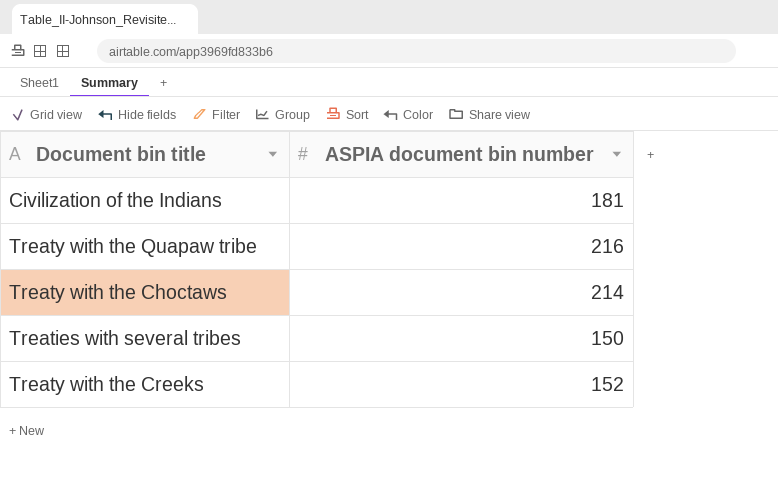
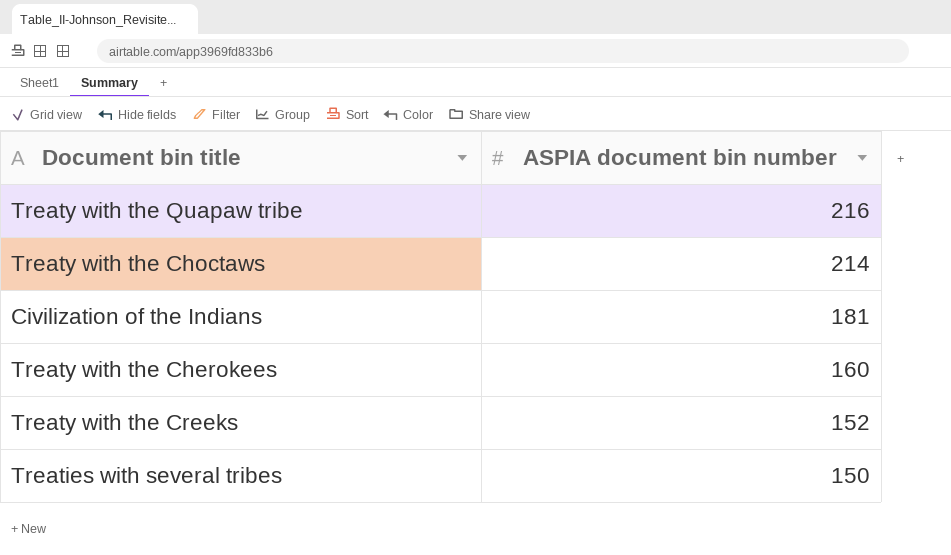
row order: none -> ASPIA document bin number descending
row Treaty with the Cherokees: none -> 160

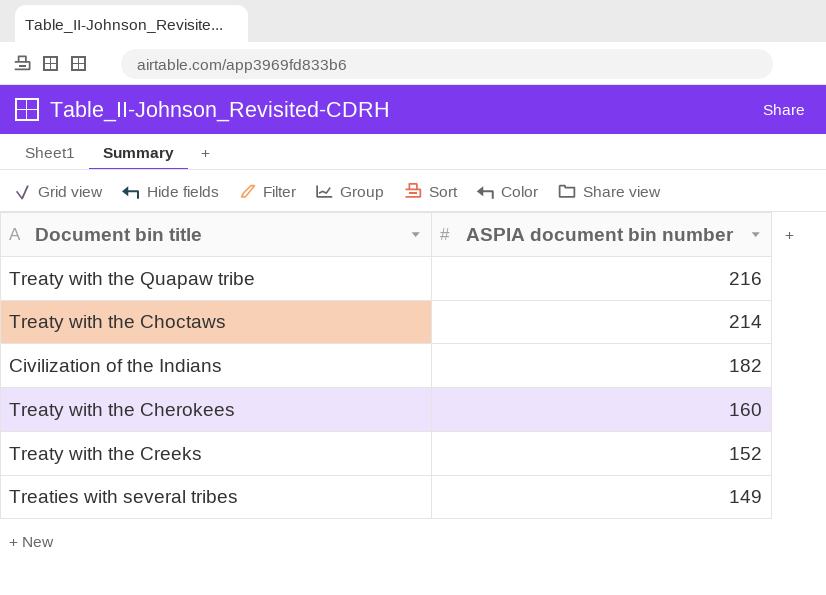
Civilization of the Indians | ASPIA document bin number: 181 -> 182
Treaties with several tribes | ASPIA document bin number: 150 -> 149

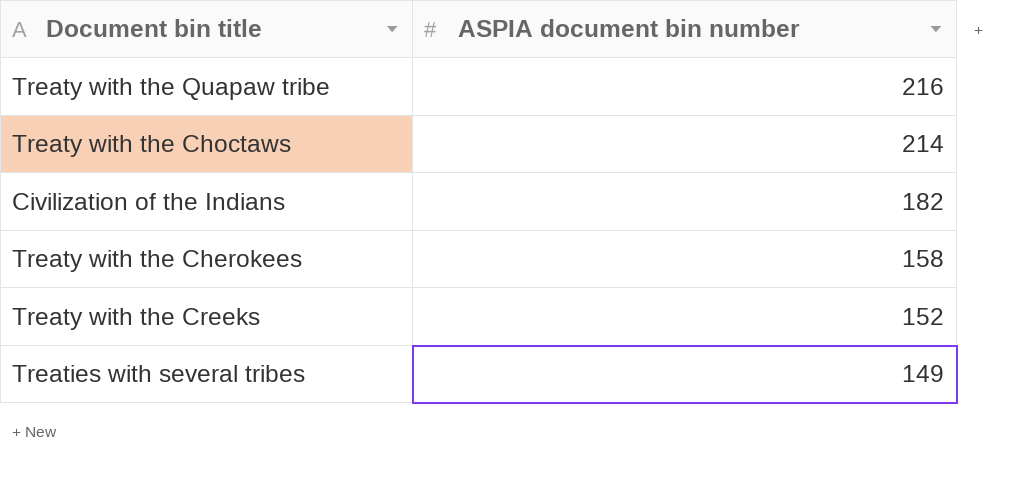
Treaty with the Cherokees | ASPIA document bin number: 160 -> 158

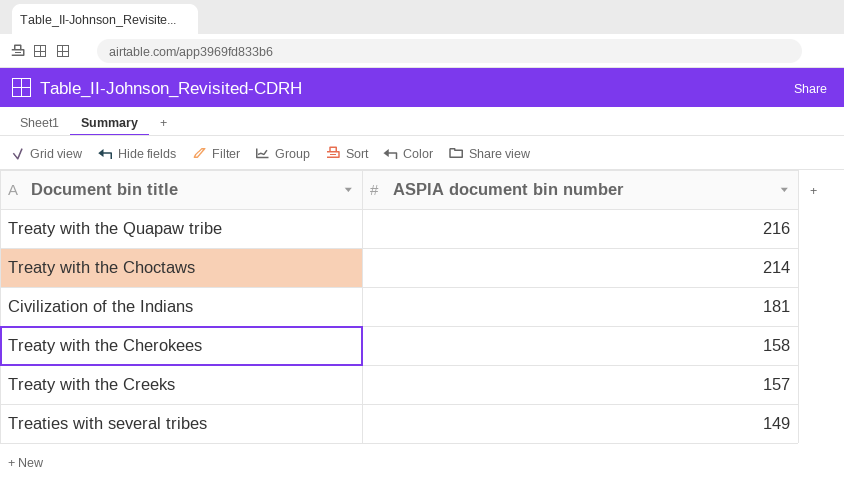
Civilization of the Indians | ASPIA document bin number: 182 -> 181
Treaty with the Creeks | ASPIA document bin number: 152 -> 157

